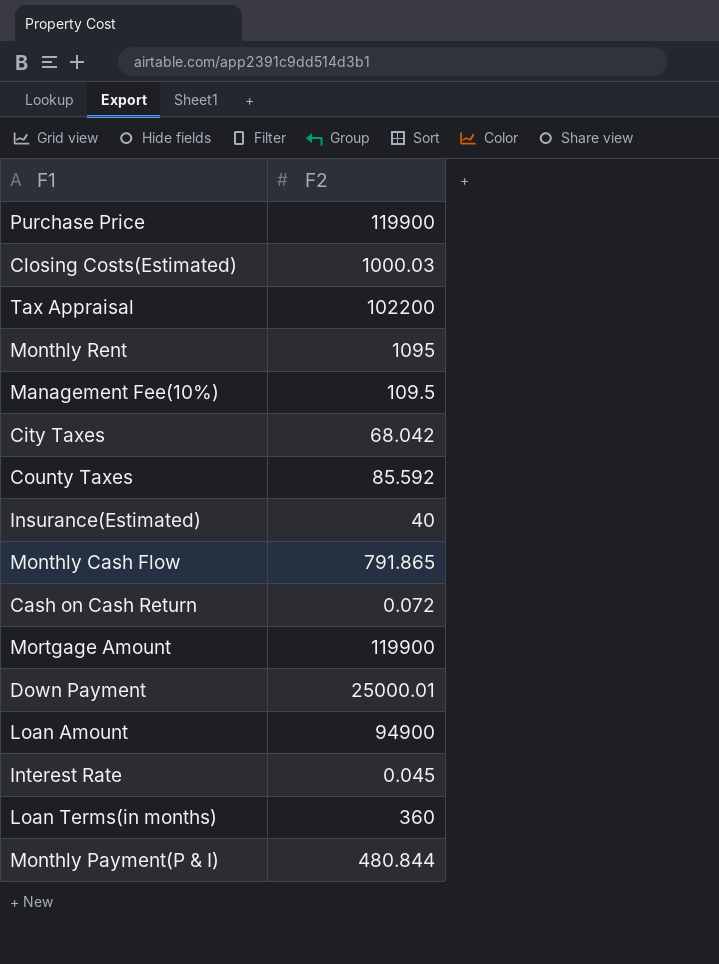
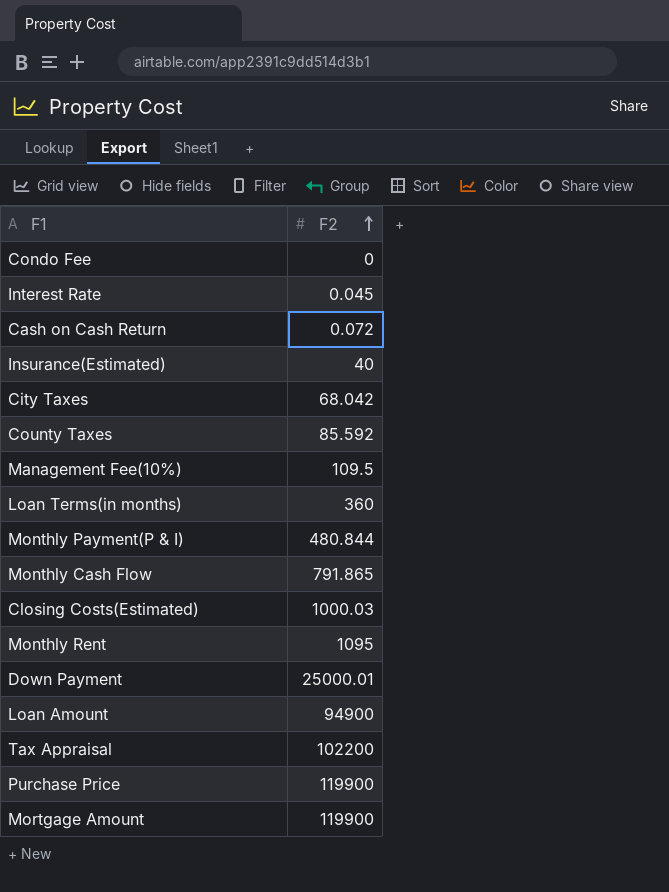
row order: none -> F2 ascending
row Condo Fee: none -> 0

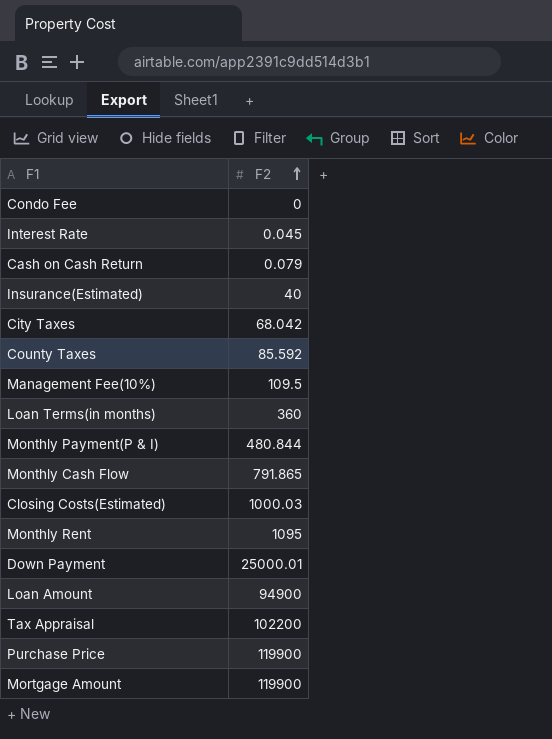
Cash on Cash Return | F2: 0.072 -> 0.079

